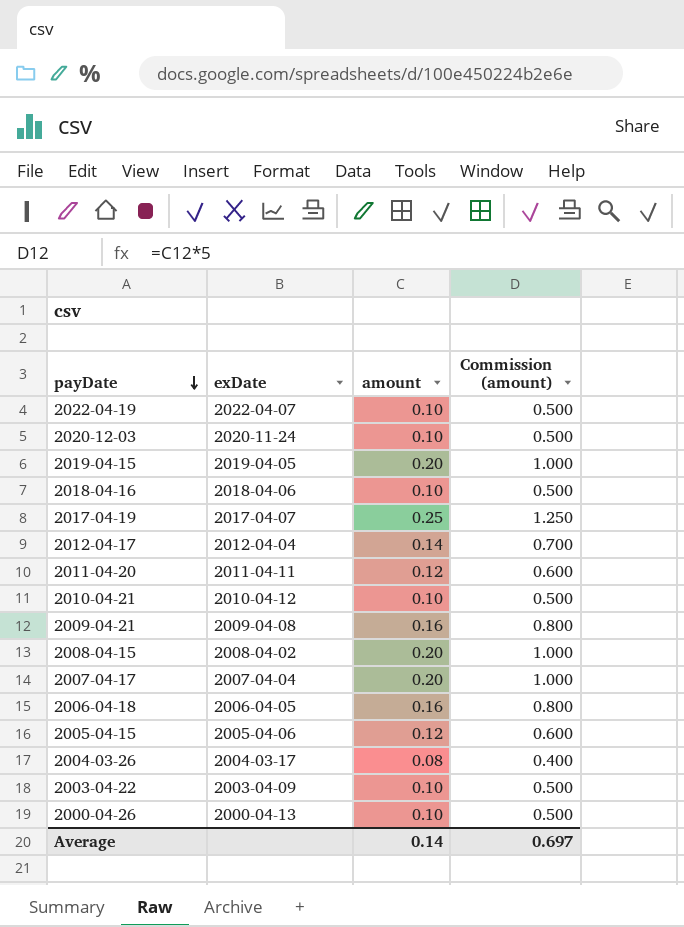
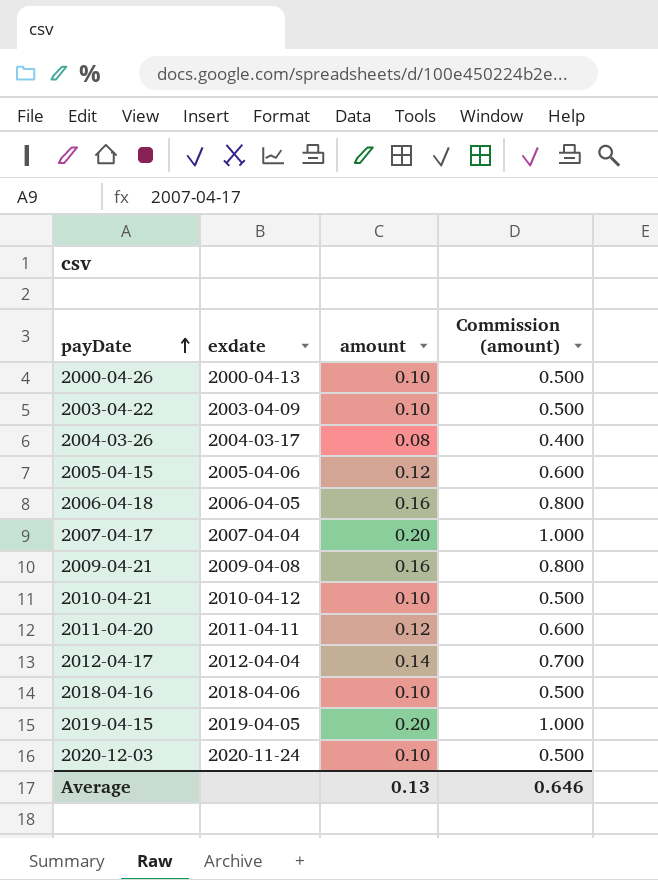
row order: payDate descending -> payDate ascending
column name: exDate -> exdate
row 2022-04-19: 2022-04-07 | 0.10 | 0.500 -> none
row 2017-04-19: 2017-04-07 | 0.25 | 1.250 -> none
row 2008-04-15: 2008-04-02 | 0.20 | 1.000 -> none
Average | amount: 0.14 -> 0.13
Average | Commission (amount): 0.697 -> 0.646

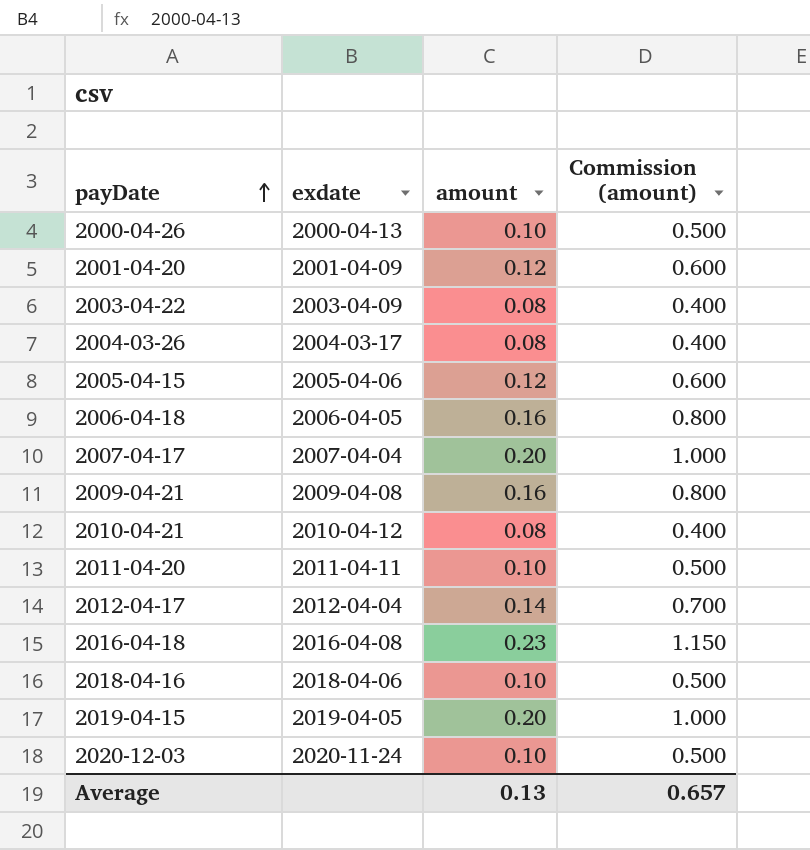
row 2001-04-20: none -> 2001-04-09 | 0.12 | 0.600
2003-04-22 | amount: 0.10 -> 0.08
2003-04-22 | Commission (amount): 0.500 -> 0.400
2010-04-21 | amount: 0.10 -> 0.08
2010-04-21 | Commission (amount): 0.500 -> 0.400
2011-04-20 | amount: 0.12 -> 0.10
2011-04-20 | Commission (amount): 0.600 -> 0.500
row 2016-04-18: none -> 2016-04-08 | 0.23 | 1.150
Average | Commission (amount): 0.646 -> 0.657

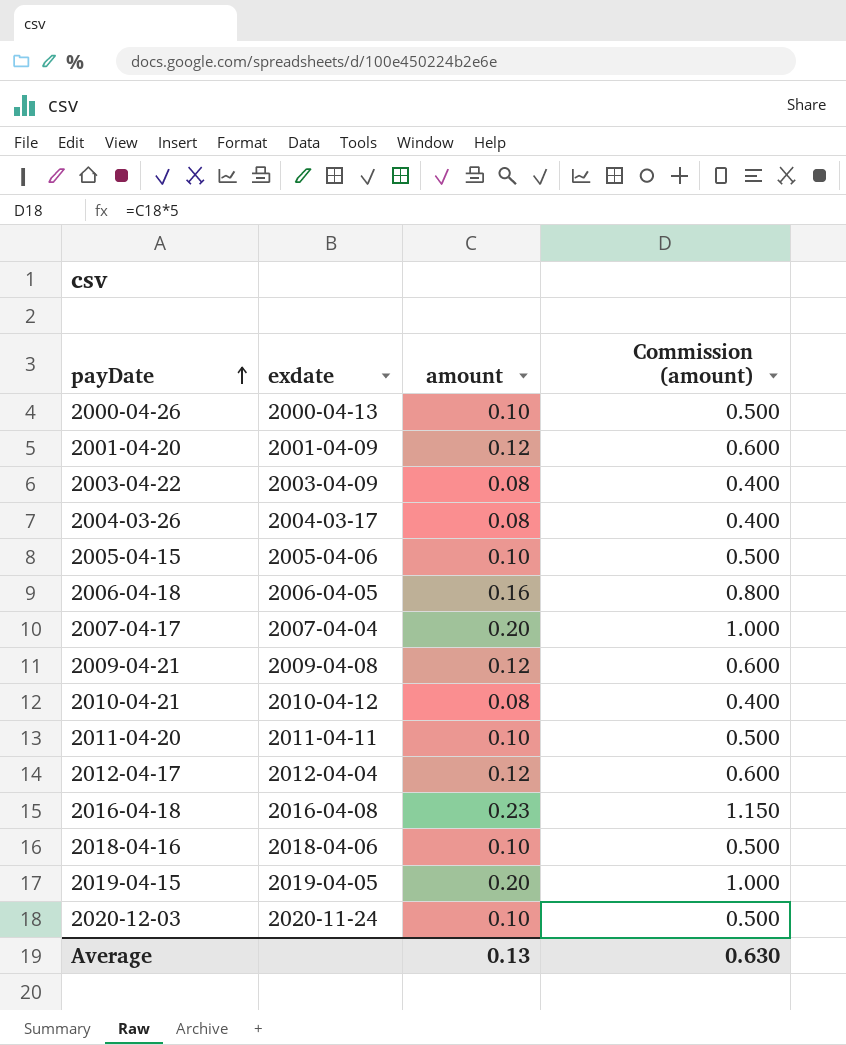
2005-04-15 | amount: 0.12 -> 0.10
2005-04-15 | Commission (amount): 0.600 -> 0.500
2009-04-21 | amount: 0.16 -> 0.12
2009-04-21 | Commission (amount): 0.800 -> 0.600
2012-04-17 | amount: 0.14 -> 0.12
2012-04-17 | Commission (amount): 0.700 -> 0.600
Average | Commission (amount): 0.657 -> 0.630

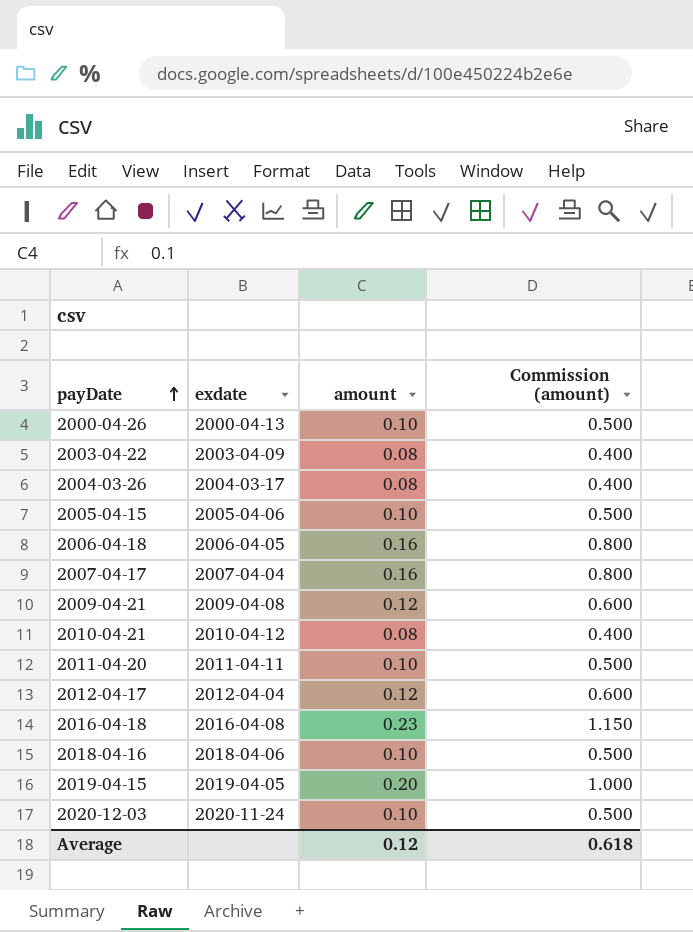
row 2001-04-20: 2001-04-09 | 0.12 | 0.600 -> none
2007-04-17 | amount: 0.20 -> 0.16
2007-04-17 | Commission (amount): 1.000 -> 0.800
Average | amount: 0.13 -> 0.12
Average | Commission (amount): 0.630 -> 0.618

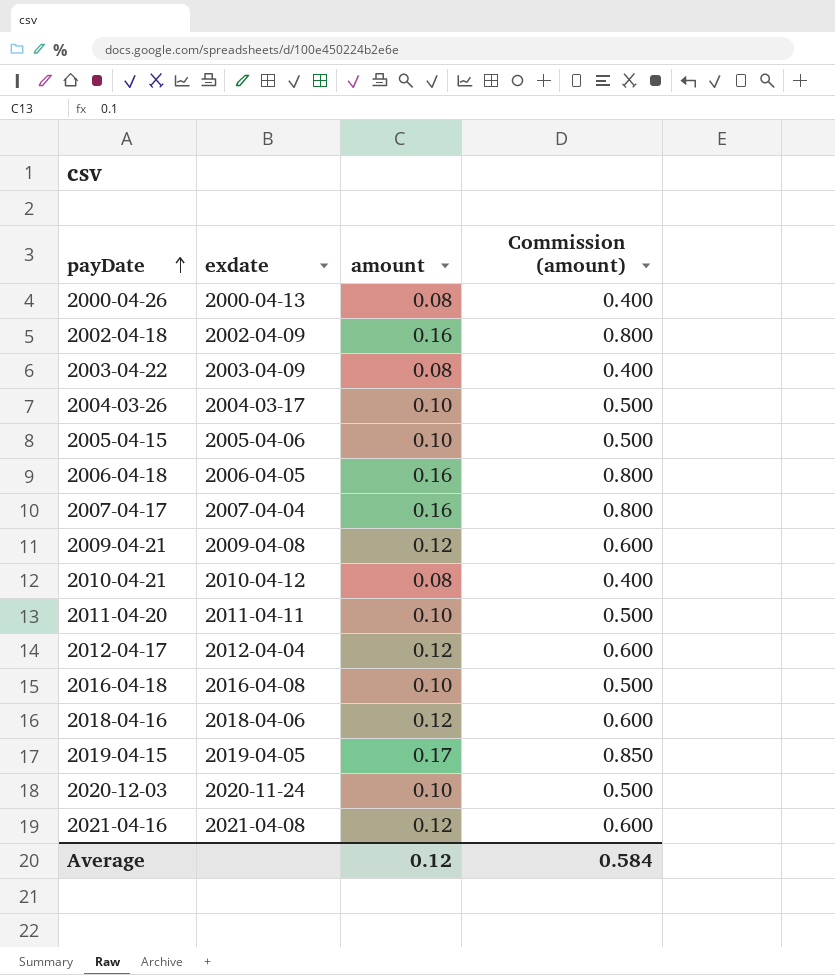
2000-04-26 | amount: 0.10 -> 0.08
2000-04-26 | Commission (amount): 0.500 -> 0.400
row 2002-04-18: none -> 2002-04-09 | 0.16 | 0.800
2004-03-26 | amount: 0.08 -> 0.10
2004-03-26 | Commission (amount): 0.400 -> 0.500
2016-04-18 | amount: 0.23 -> 0.10
2016-04-18 | Commission (amount): 1.150 -> 0.500
2018-04-16 | amount: 0.10 -> 0.12
2018-04-16 | Commission (amount): 0.500 -> 0.600
2019-04-15 | amount: 0.20 -> 0.17
2019-04-15 | Commission (amount): 1.000 -> 0.850
row 2021-04-16: none -> 2021-04-08 | 0.12 | 0.600
Average | Commission (amount): 0.618 -> 0.584

